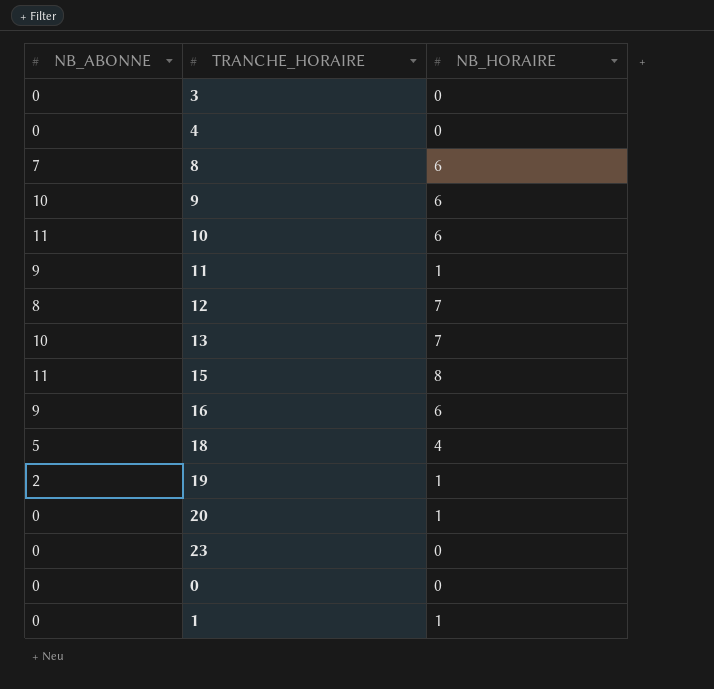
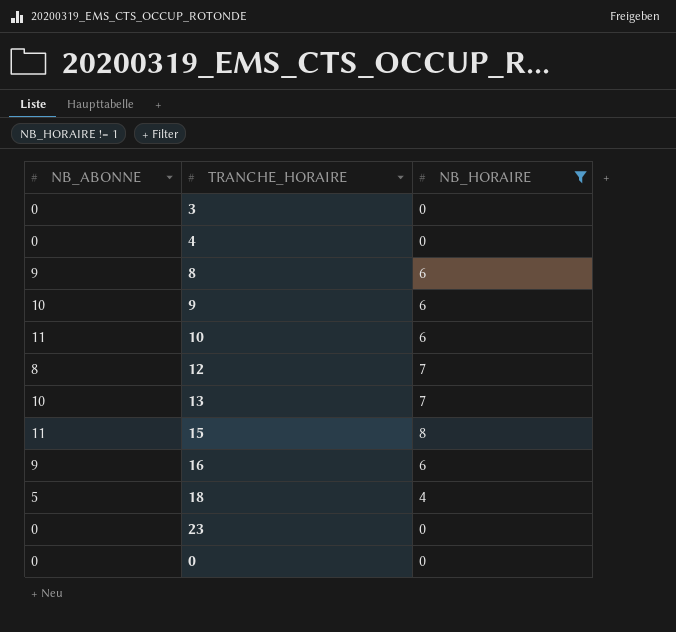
filter: none -> NB_HORAIRE != 1
8 | NB_ABONNE: 7 -> 9

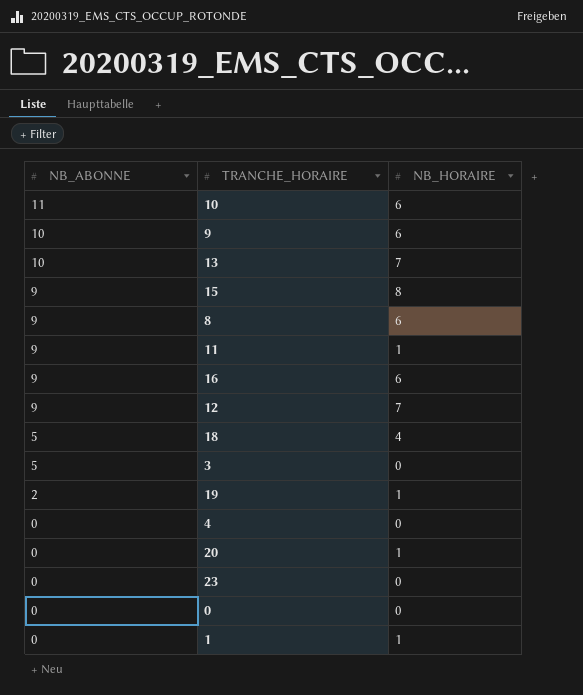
filter: NB_HORAIRE != 1 -> none
row order: none -> NB_ABONNE descending
15 | NB_ABONNE: 11 -> 9
12 | NB_ABONNE: 8 -> 9
3 | NB_ABONNE: 0 -> 5

